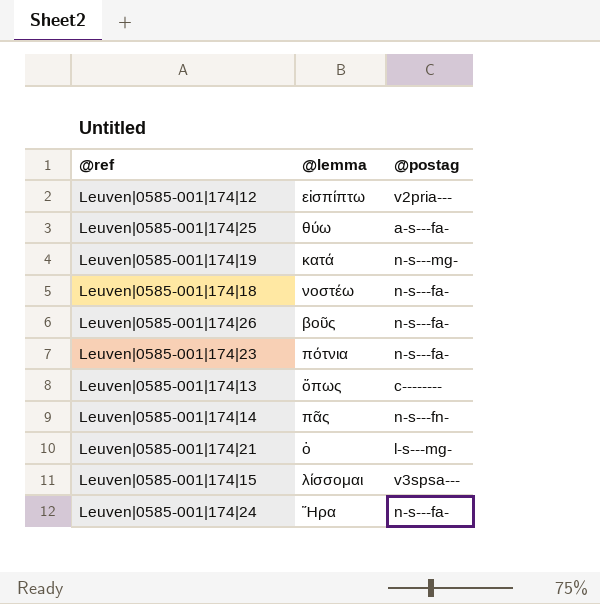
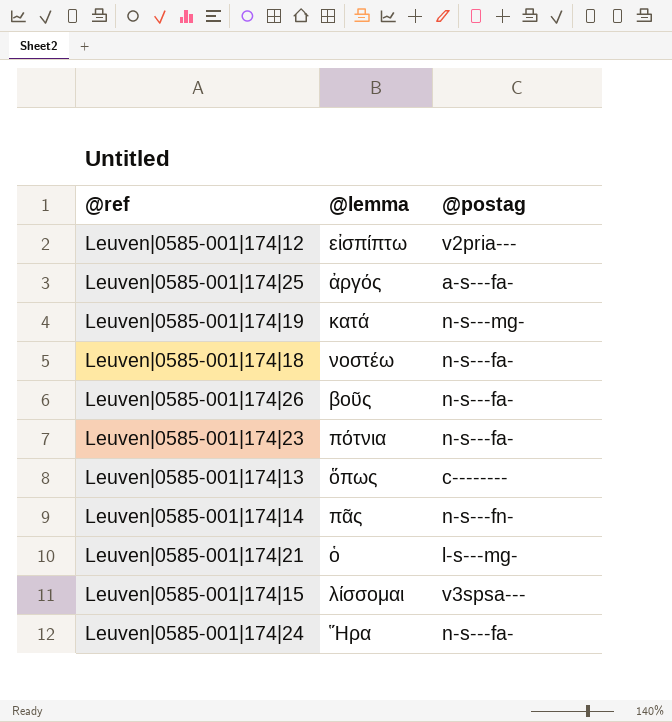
Leuven|0585-001|174|25 | @lemma: θύω -> ἀργός

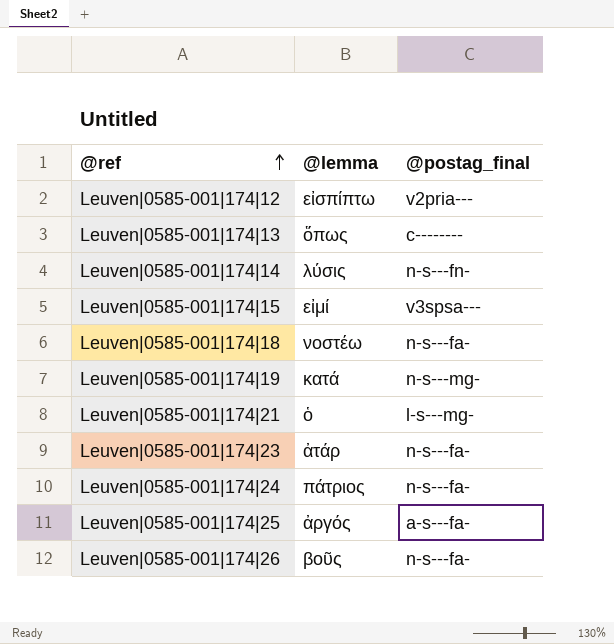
row order: none -> @ref ascending
column name: @postag -> @postag_final
Leuven|0585-001|174|14 | @lemma: πᾶς -> λύσις
Leuven|0585-001|174|15 | @lemma: λίσσομαι -> εἰμί
Leuven|0585-001|174|23 | @lemma: πότνια -> ἀτάρ
Leuven|0585-001|174|24 | @lemma: Ἥρα -> πάτριος

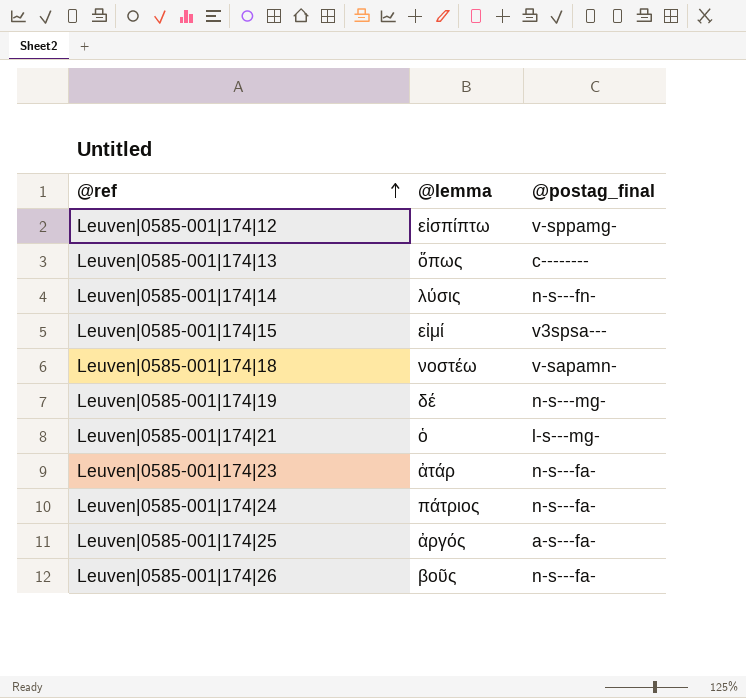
Leuven|0585-001|174|12 | @postag_final: v2pria--- -> v-sppamg-
Leuven|0585-001|174|18 | @postag_final: n-s---fa- -> v-sapamn-
Leuven|0585-001|174|19 | @lemma: κατά -> δέ

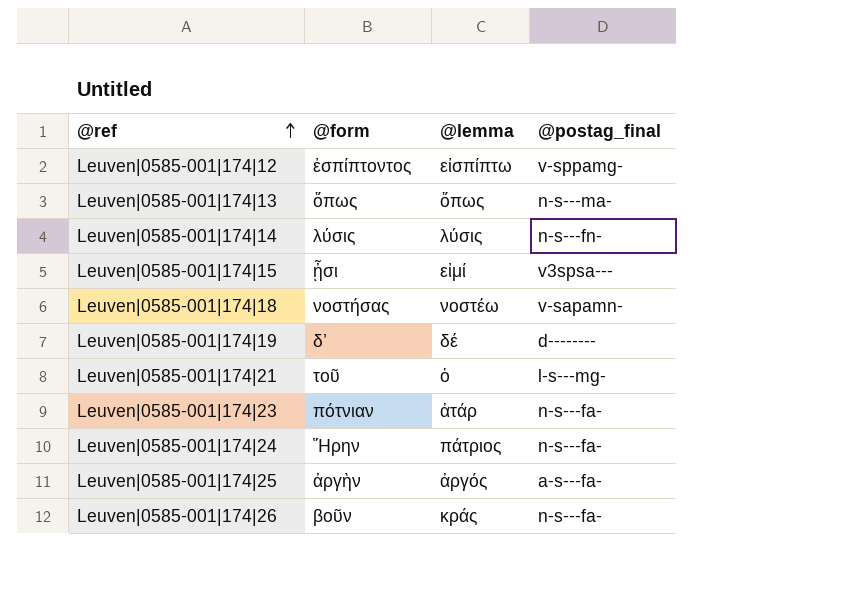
column @form | position: none -> 2
Leuven|0585-001|174|13 | @postag_final: c-------- -> n-s---ma-
Leuven|0585-001|174|19 | @postag_final: n-s---mg- -> d--------
Leuven|0585-001|174|26 | @lemma: βοῦς -> κράς

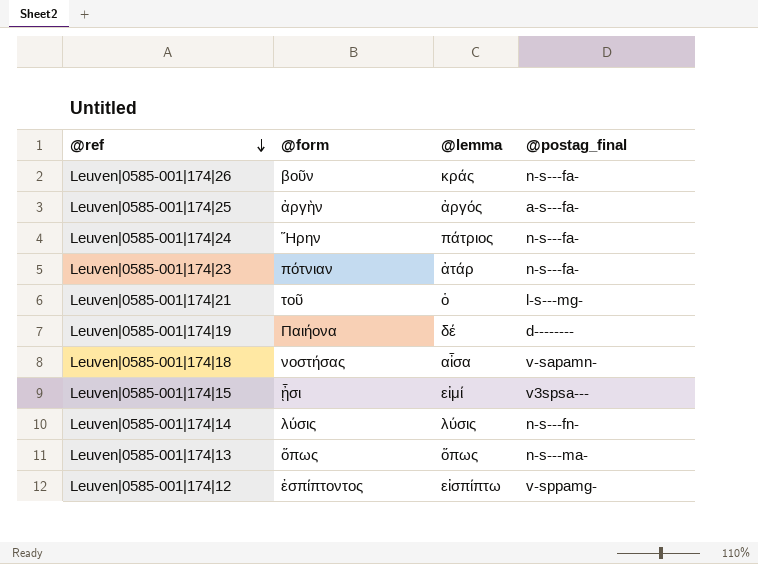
row order: @ref ascending -> @ref descending
Leuven|0585-001|174|19 | @form: δ’ -> Παιήονα
Leuven|0585-001|174|18 | @lemma: νοστέω -> αἶσα

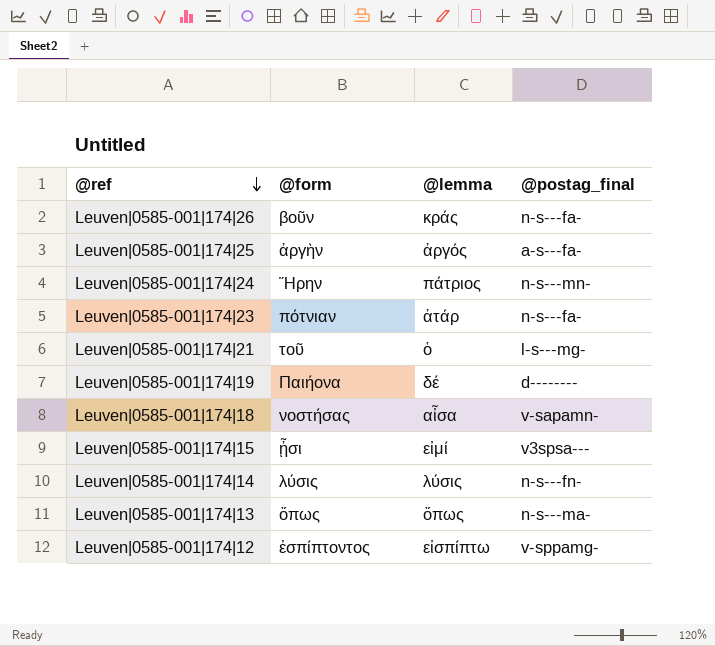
Leuven|0585-001|174|24 | @postag_final: n-s---fa- -> n-s---mn-

